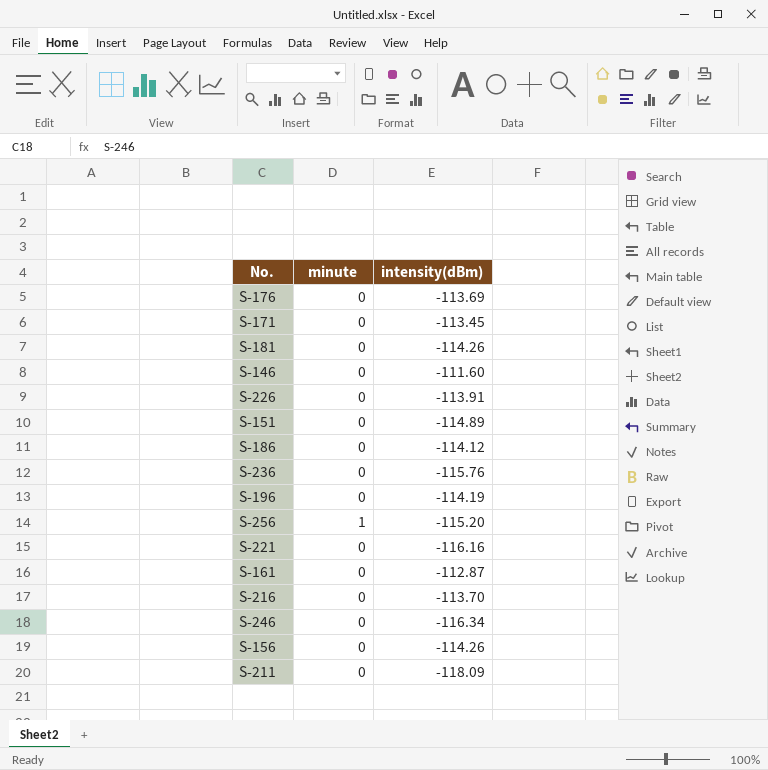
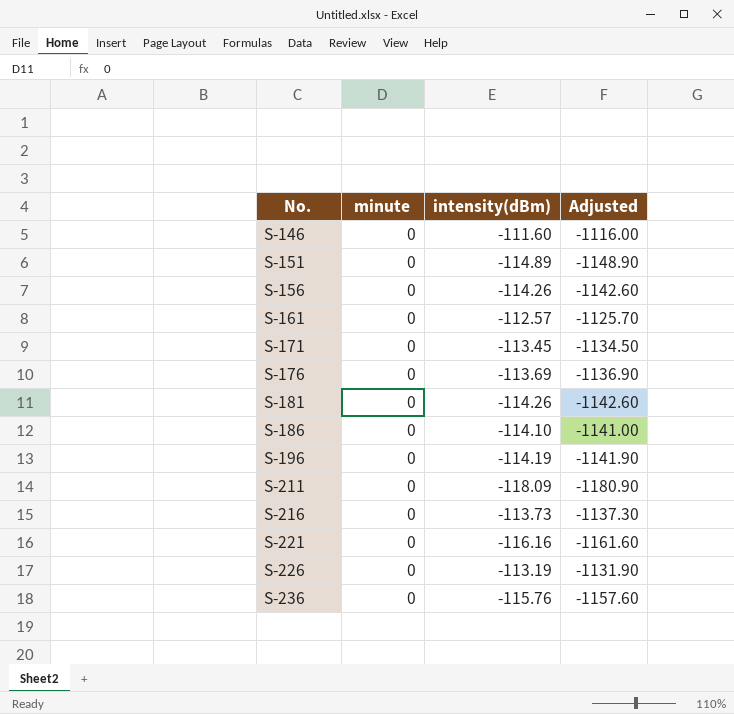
row order: none -> No. ascending
column Adjusted | formula: none -> [intensity(dBm)] * 10
row S-256: 1 | -115.20 -> none
row S-246: 0 | -116.34 -> none
S-161 | intensity(dBm): -112.87 -> -112.57
S-186 | intensity(dBm): -114.12 -> -114.10
S-216 | intensity(dBm): -113.70 -> -113.73
S-226 | intensity(dBm): -113.91 -> -113.19

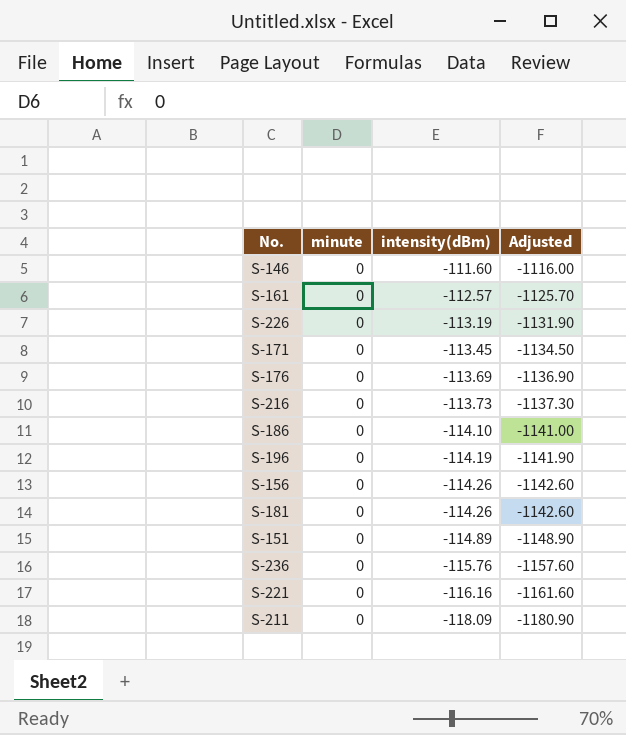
row order: No. ascending -> intensity(dBm) descending

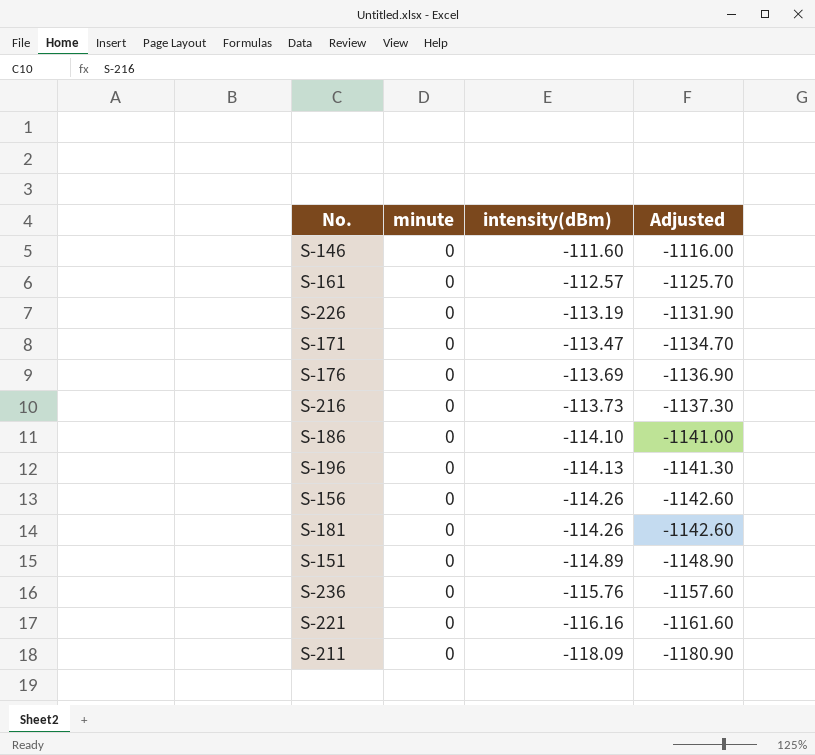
S-171 | intensity(dBm): -113.45 -> -113.47
S-171 | Adjusted: -1134.50 -> -1134.70
S-196 | intensity(dBm): -114.19 -> -114.13
S-196 | Adjusted: -1141.90 -> -1141.30

